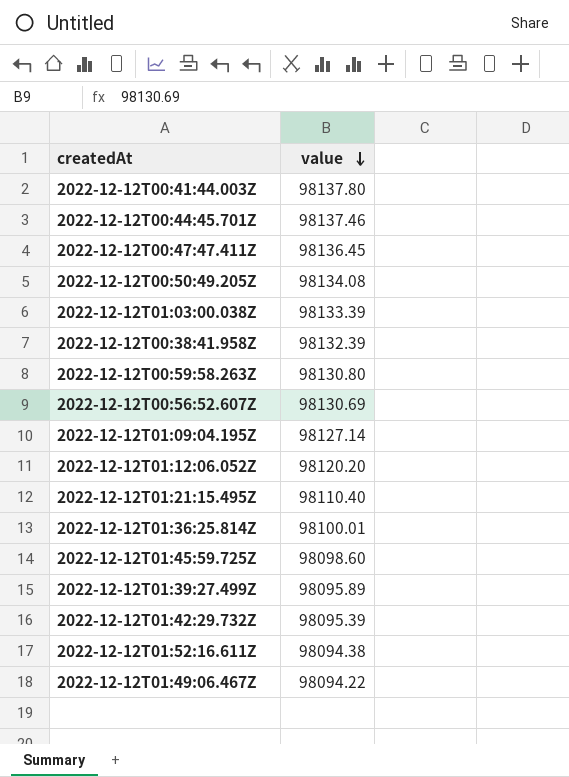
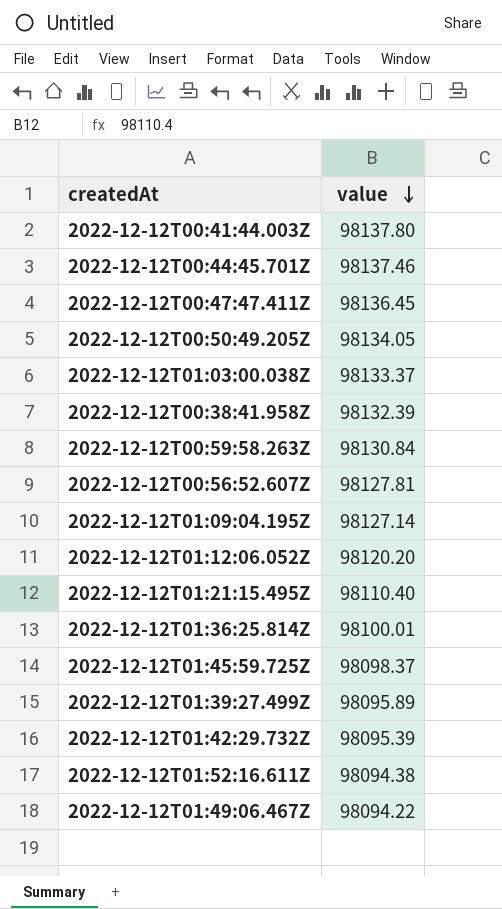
2022-12-12T00:50:49.205Z | value: 98134.08 -> 98134.05
2022-12-12T01:03:00.038Z | value: 98133.39 -> 98133.37
2022-12-12T00:59:58.263Z | value: 98130.80 -> 98130.84
2022-12-12T00:56:52.607Z | value: 98130.69 -> 98127.81
2022-12-12T01:45:59.725Z | value: 98098.60 -> 98098.37

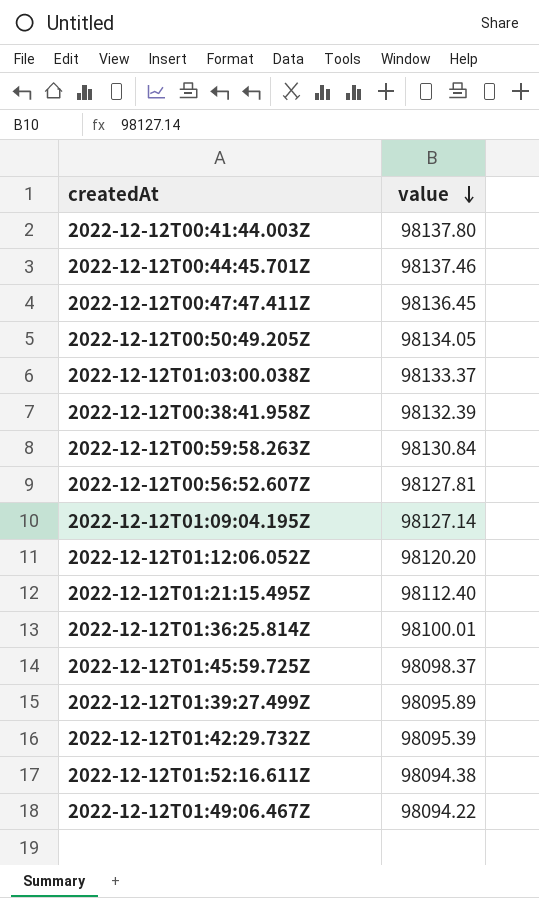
2022-12-12T01:21:15.495Z | value: 98110.40 -> 98112.40

